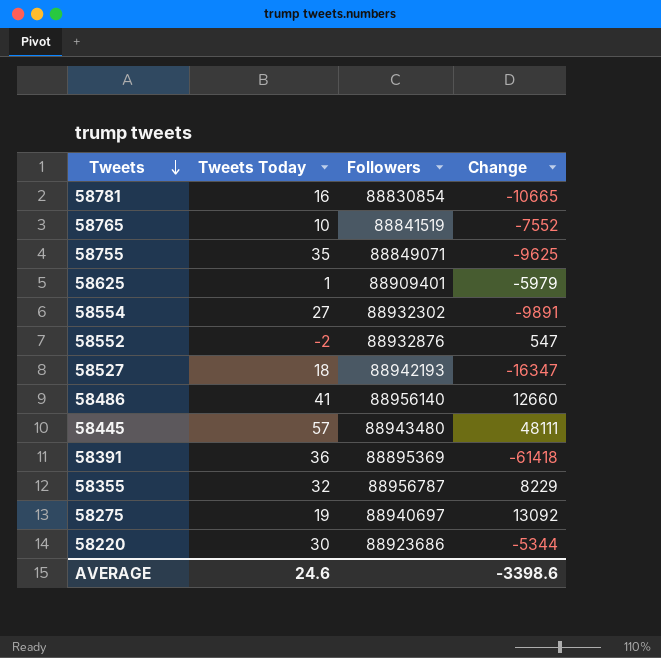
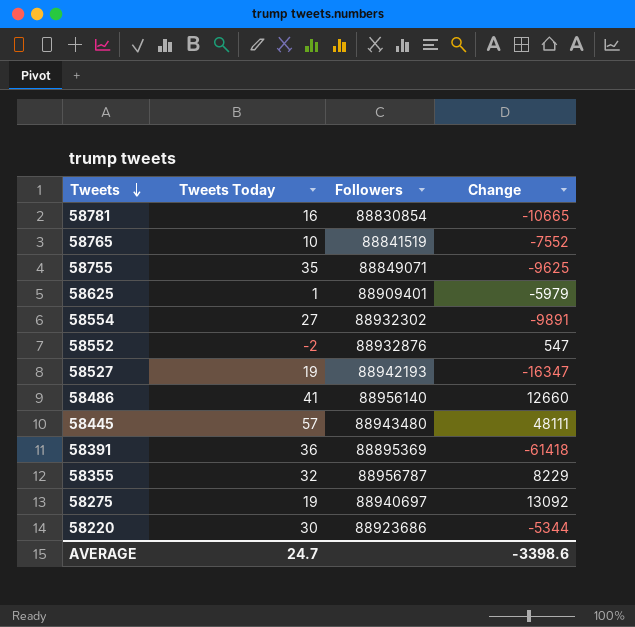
58527 | Tweets Today: 18 -> 19
AVERAGE | Tweets Today: 24.6 -> 24.7

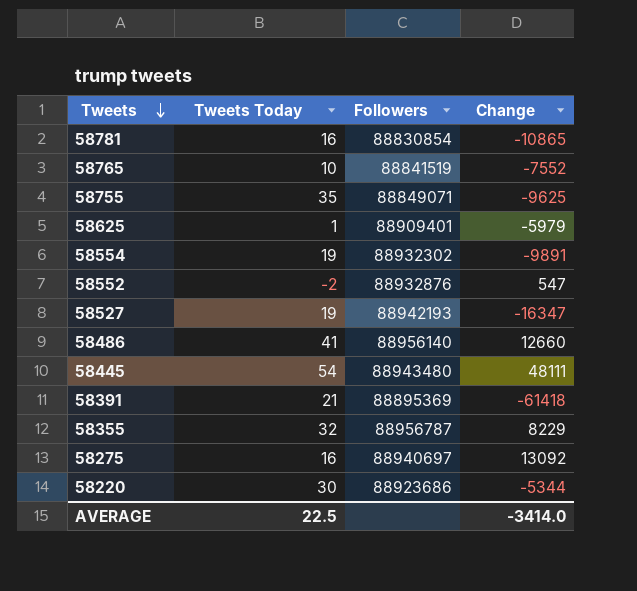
58781 | Change: -10665 -> -10865
58554 | Tweets Today: 27 -> 19
58445 | Tweets Today: 57 -> 54
58391 | Tweets Today: 36 -> 21
58275 | Tweets Today: 19 -> 16
AVERAGE | Tweets Today: 24.7 -> 22.5
AVERAGE | Change: -3398.6 -> -3414.0

